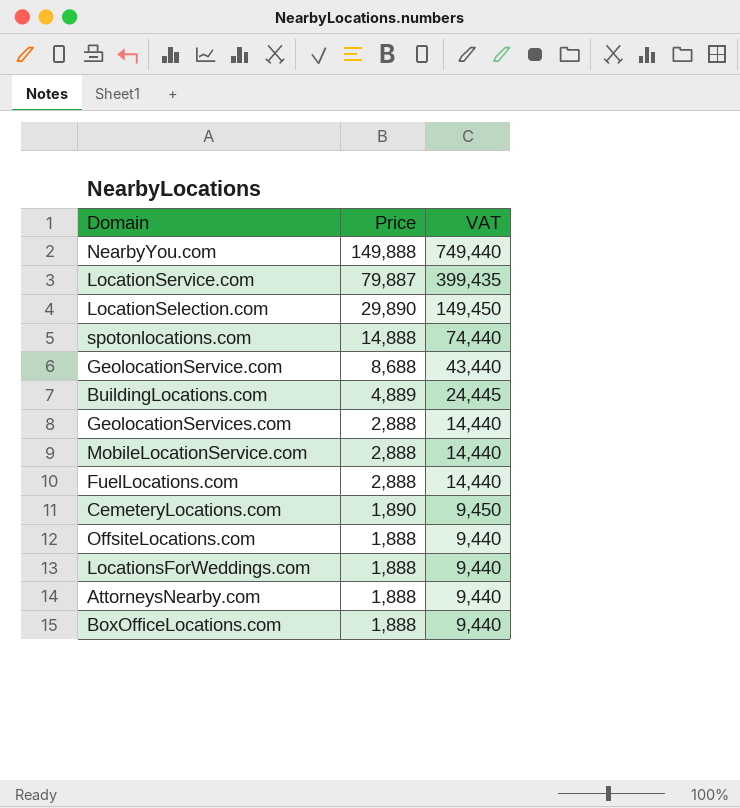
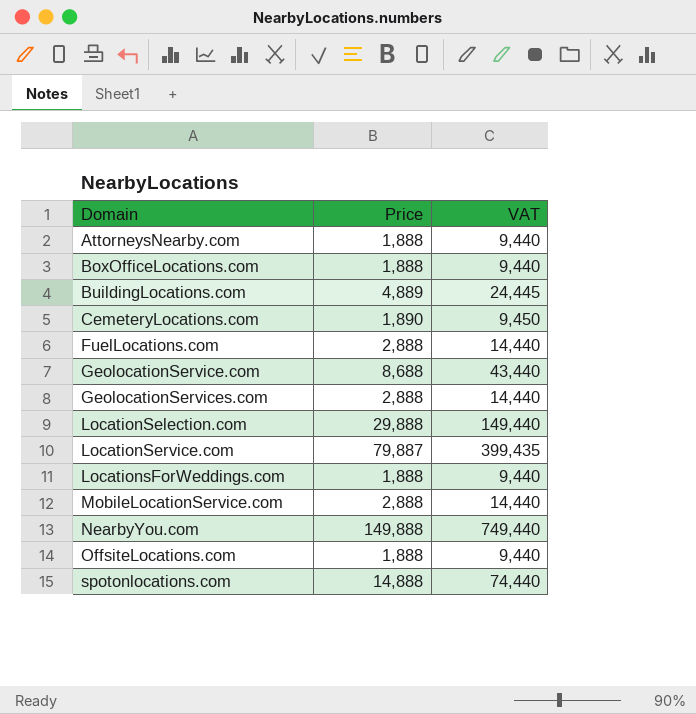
row order: Price descending -> Domain ascending
LocationSelection.com | Price: 29,890 -> 29,888
LocationSelection.com | VAT: 149,450 -> 149,440

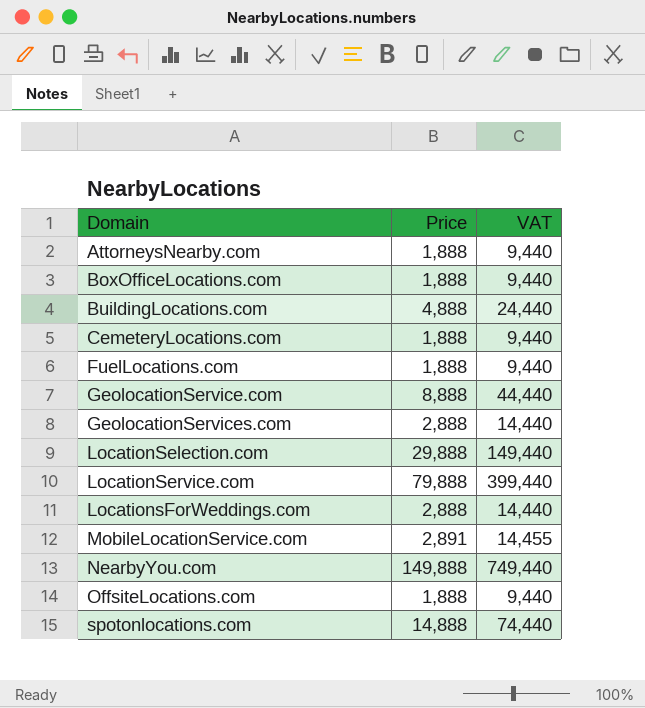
BuildingLocations.com | Price: 4,889 -> 4,888
BuildingLocations.com | VAT: 24,445 -> 24,440
CemeteryLocations.com | Price: 1,890 -> 1,888
CemeteryLocations.com | VAT: 9,450 -> 9,440
FuelLocations.com | Price: 2,888 -> 1,888
FuelLocations.com | VAT: 14,440 -> 9,440
GeolocationService.com | Price: 8,688 -> 8,888
GeolocationService.com | VAT: 43,440 -> 44,440
LocationService.com | Price: 79,887 -> 79,888
LocationService.com | VAT: 399,435 -> 399,440
LocationsForWeddings.com | Price: 1,888 -> 2,888
LocationsForWeddings.com | VAT: 9,440 -> 14,440
MobileLocationService.com | Price: 2,888 -> 2,891
MobileLocationService.com | VAT: 14,440 -> 14,455

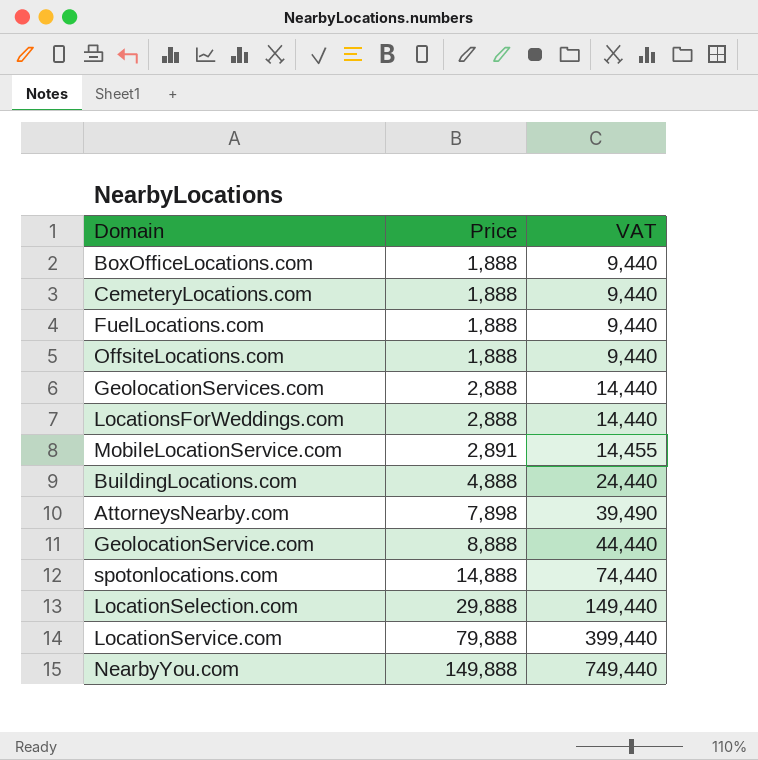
row order: Domain ascending -> Price ascending
AttorneysNearby.com | Price: 1,888 -> 7,898
AttorneysNearby.com | VAT: 9,440 -> 39,490

